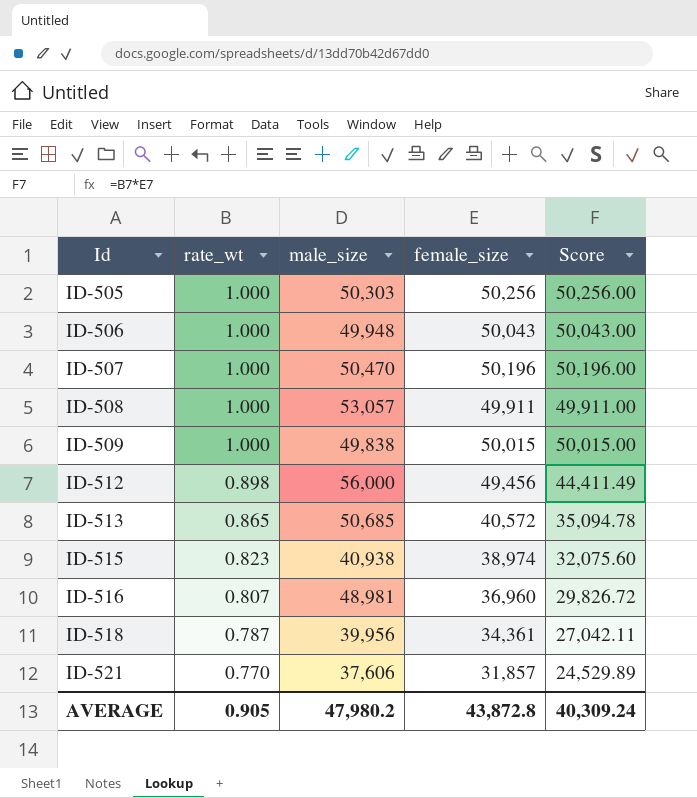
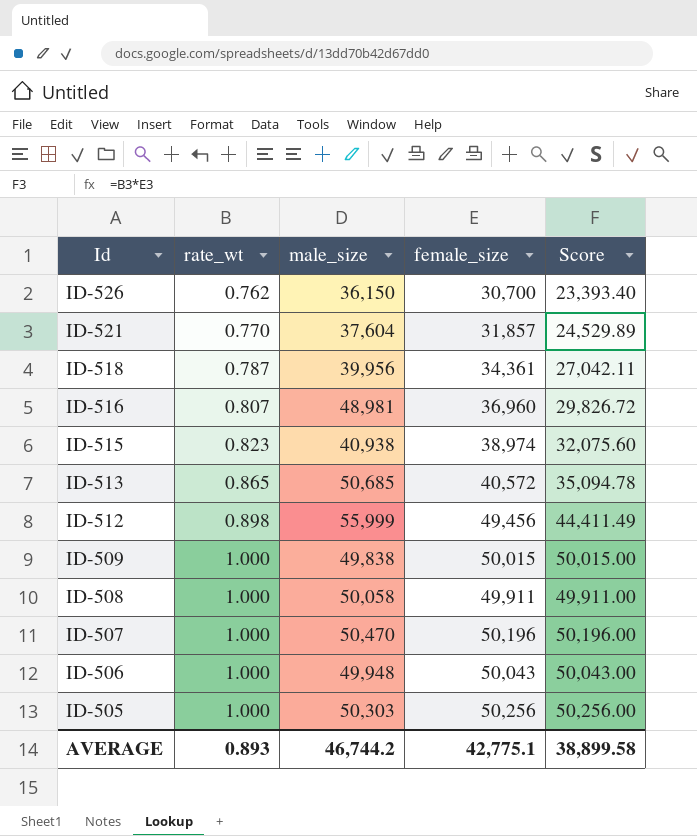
row order: Id ascending -> Id descending
row ID-526: none -> 0.762 | 36,150 | 30,700 | 23,393.40
ID-521 | male_size: 37,606 -> 37,604
ID-512 | male_size: 56,000 -> 55,999
ID-508 | male_size: 53,057 -> 50,058
AVERAGE | rate_wt: 0.905 -> 0.893
AVERAGE | male_size: 47,980.2 -> 46,744.2
AVERAGE | female_size: 43,872.8 -> 42,775.1
AVERAGE | Score: 40,309.24 -> 38,899.58

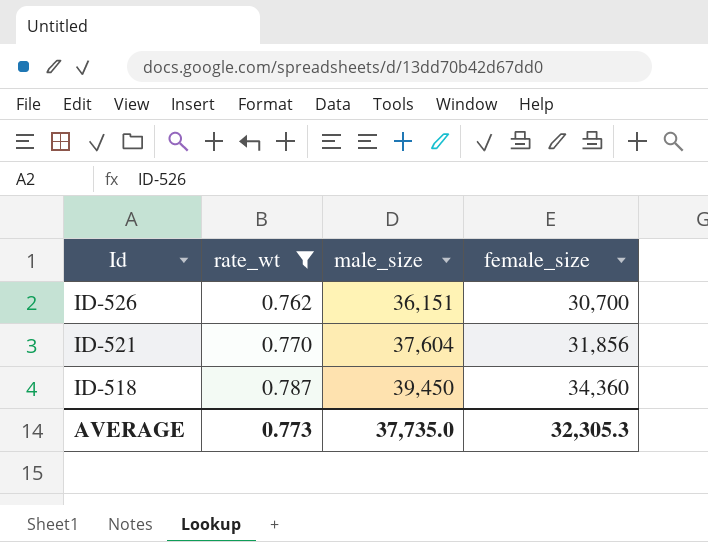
filter: none -> rate_wt <= 0.787
column Score | formula: [rate_wt] * [female_size] -> none
ID-526 | male_size: 36,150 -> 36,151
ID-521 | female_size: 31,857 -> 31,856
ID-518 | male_size: 39,956 -> 39,450
ID-518 | female_size: 34,361 -> 34,360
AVERAGE | rate_wt: 0.893 -> 0.773
AVERAGE | male_size: 46,744.2 -> 37,735.0
AVERAGE | female_size: 42,775.1 -> 32,305.3

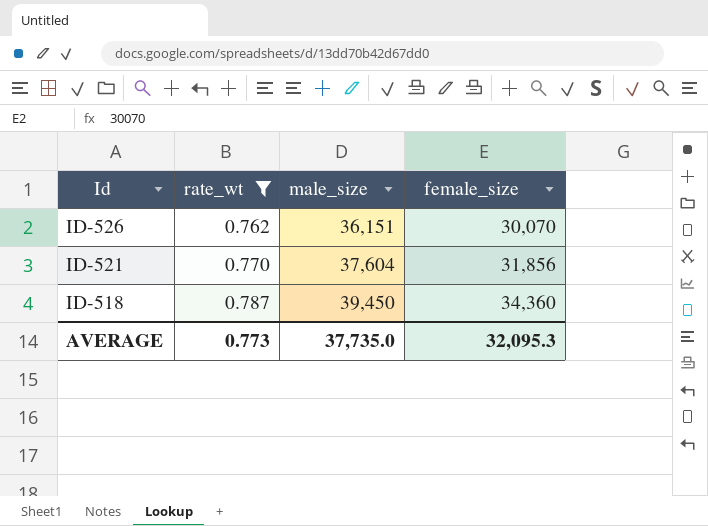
ID-526 | female_size: 30,700 -> 30,070
AVERAGE | female_size: 32,305.3 -> 32,095.3

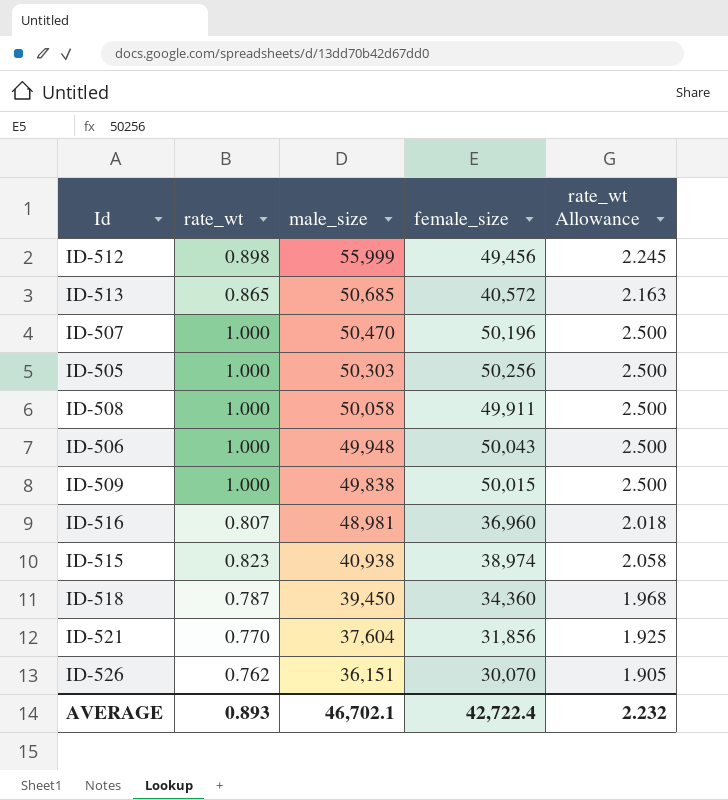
filter: rate_wt <= 0.787 -> none
row order: Id descending -> male_size descending
column rate_wt Allowance | formula: none -> [rate_wt] * 2.5
AVERAGE | rate_wt: 0.773 -> 0.893
AVERAGE | male_size: 37,735.0 -> 46,702.1
AVERAGE | female_size: 32,095.3 -> 42,722.4

